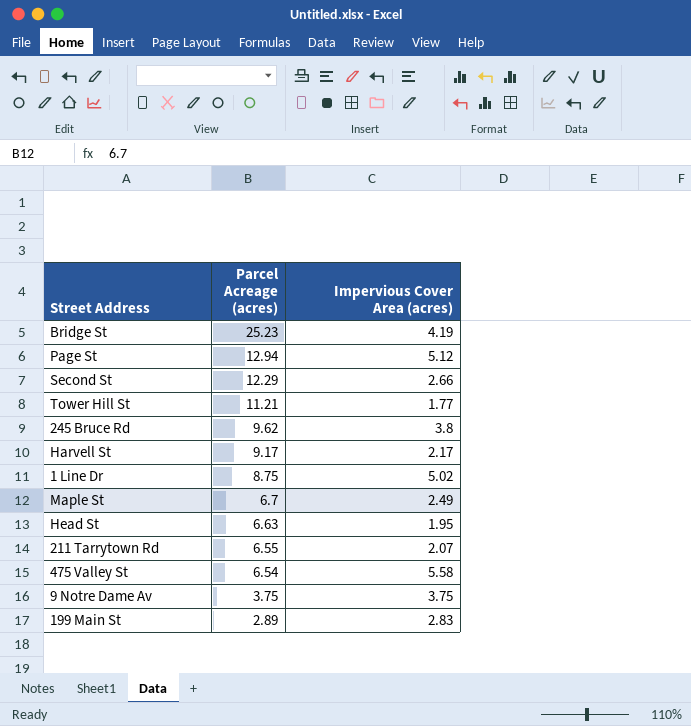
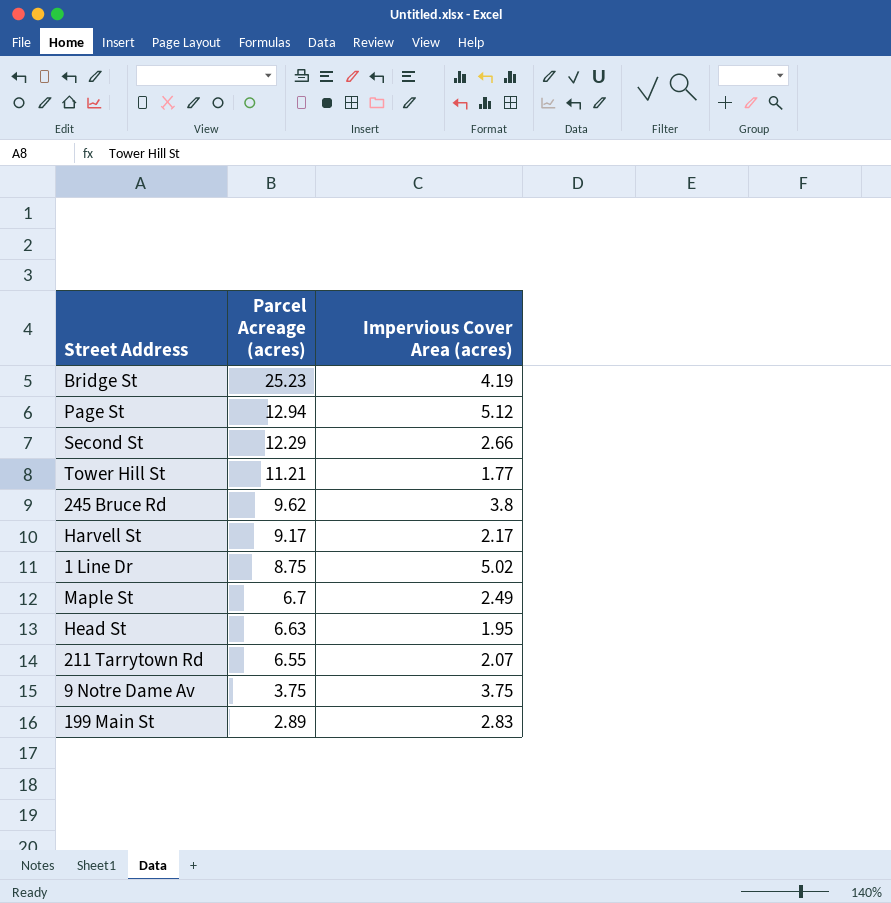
row 475 Valley St: 6.54 | 5.58 -> none

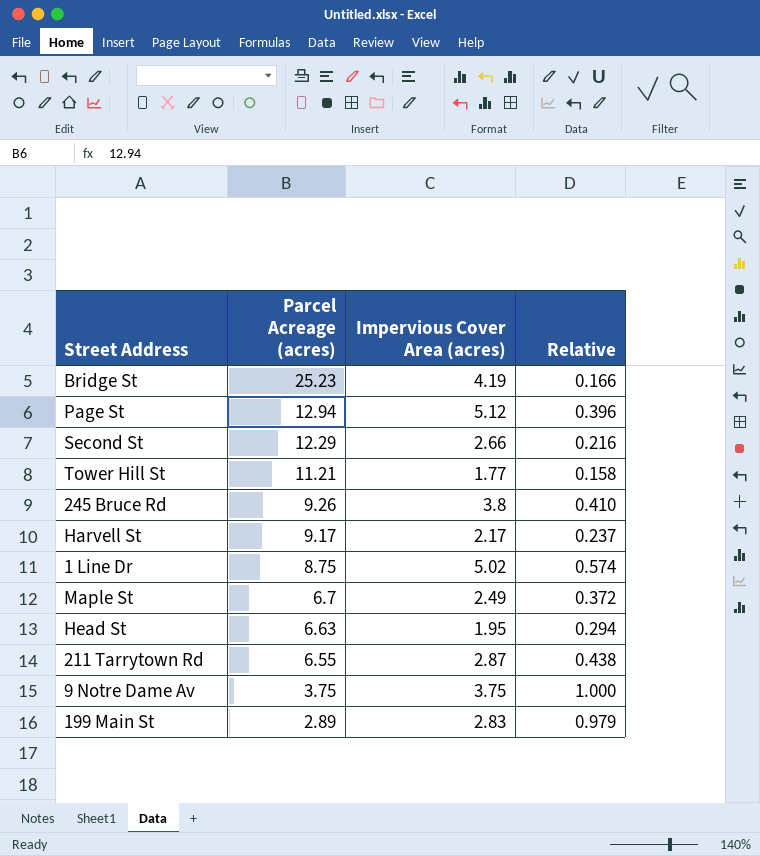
column Relative | formula: none -> [Impervious Cover Area (acres)] / [Parcel Acreage (acres)]
245 Bruce Rd | Parcel Acreage (acres): 9.62 -> 9.26
211 Tarrytown Rd | Impervious Cover Area (acres): 2.07 -> 2.87

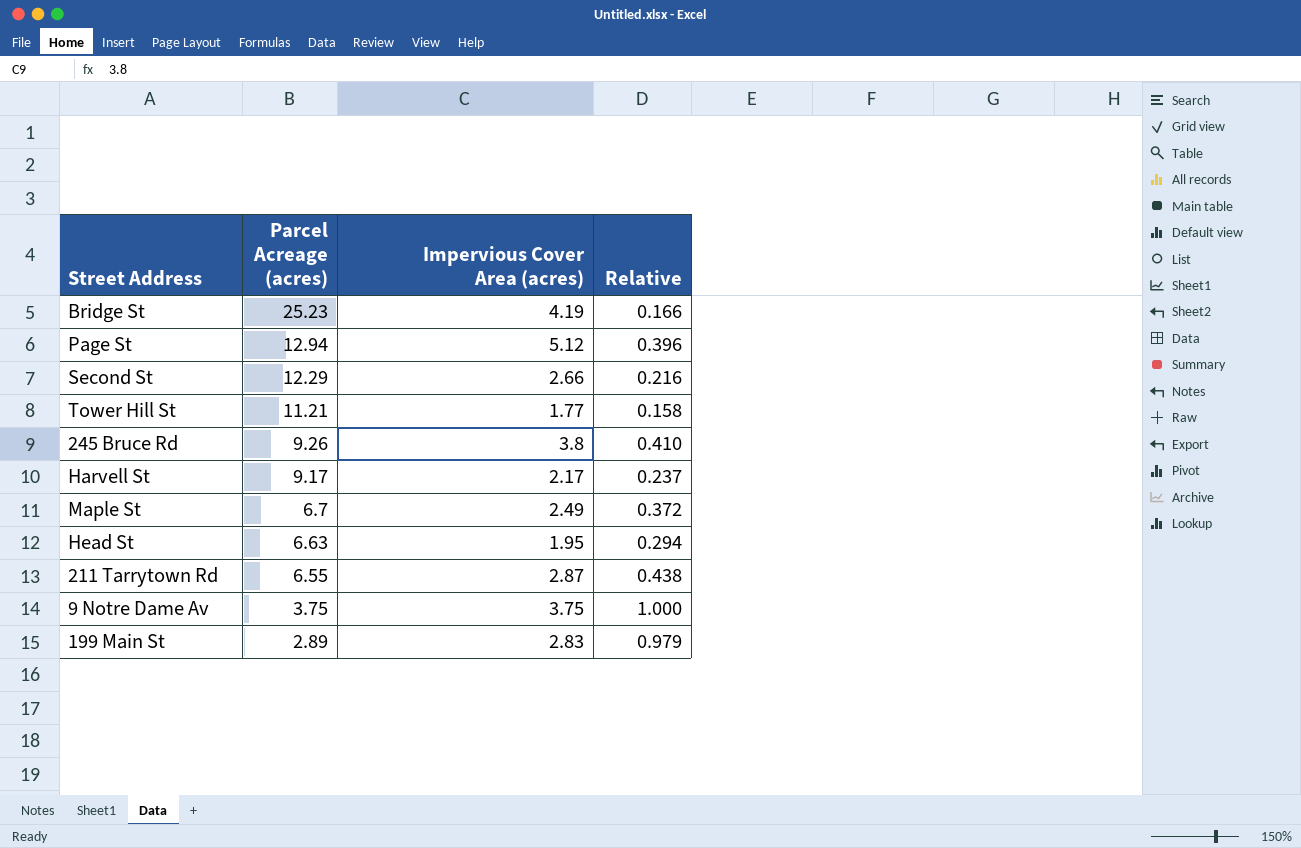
row 1 Line Dr: 8.75 | 5.02 | 0.574 -> none

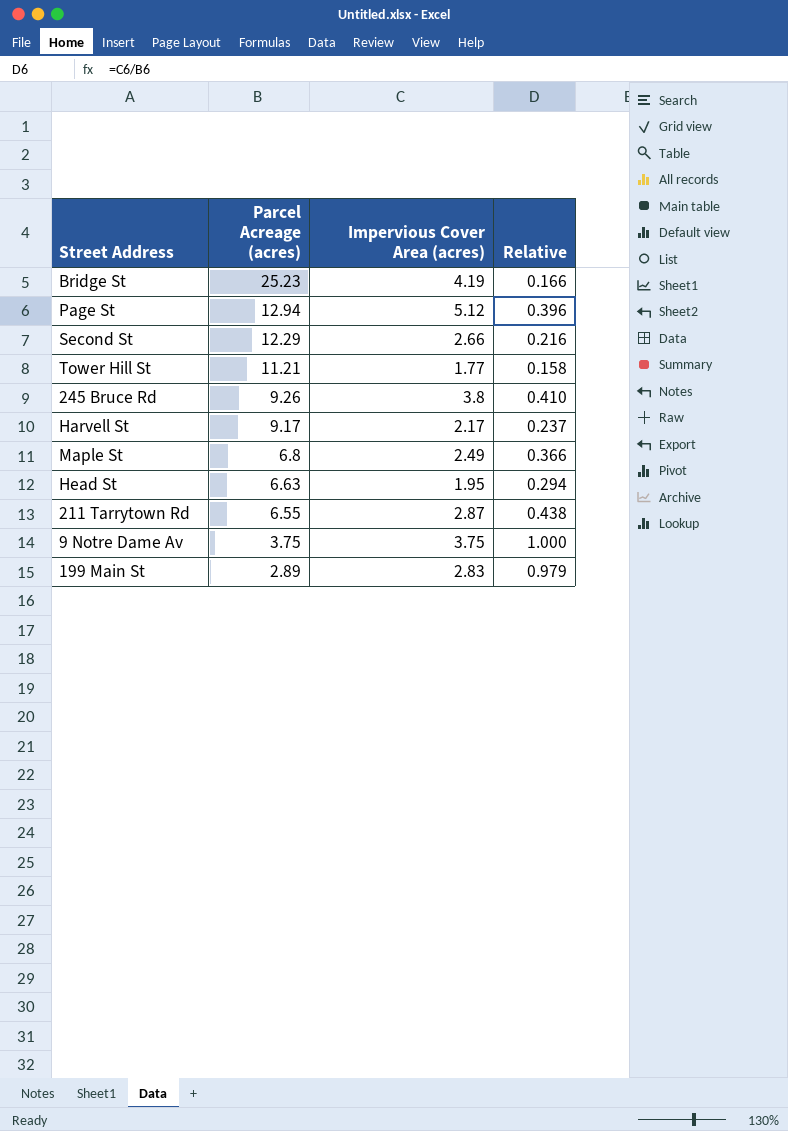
Maple St | Parcel Acreage (acres): 6.7 -> 6.8
Maple St | Relative: 0.372 -> 0.366

